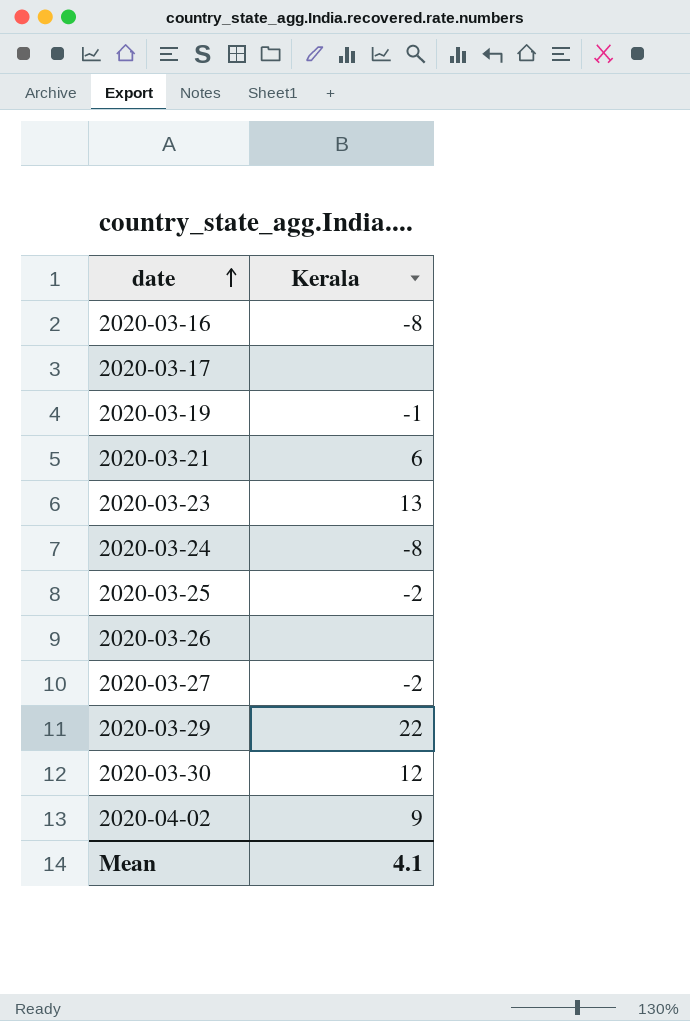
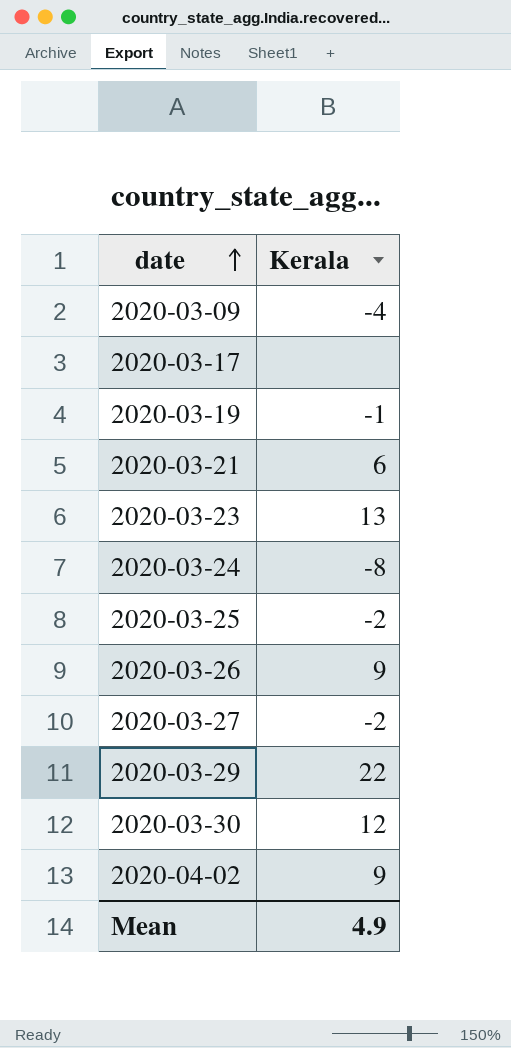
row 2020-03-16: -8 -> none
row 2020-03-09: none -> -4
2020-03-26 | Kerala: none -> 9
Mean | Kerala: 4.1 -> 4.9

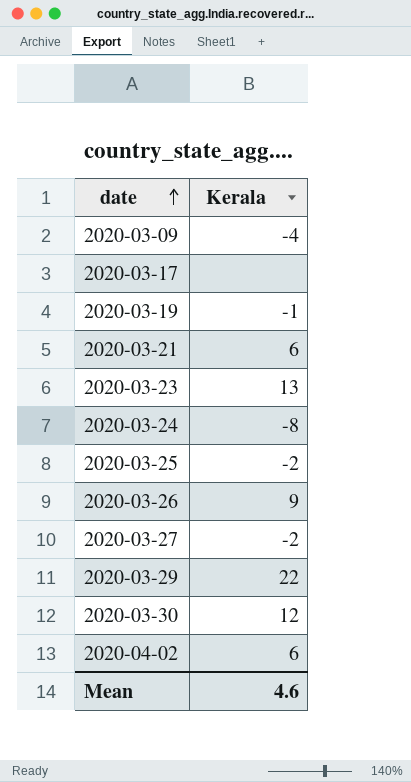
2020-04-02 | Kerala: 9 -> 6
Mean | Kerala: 4.9 -> 4.6

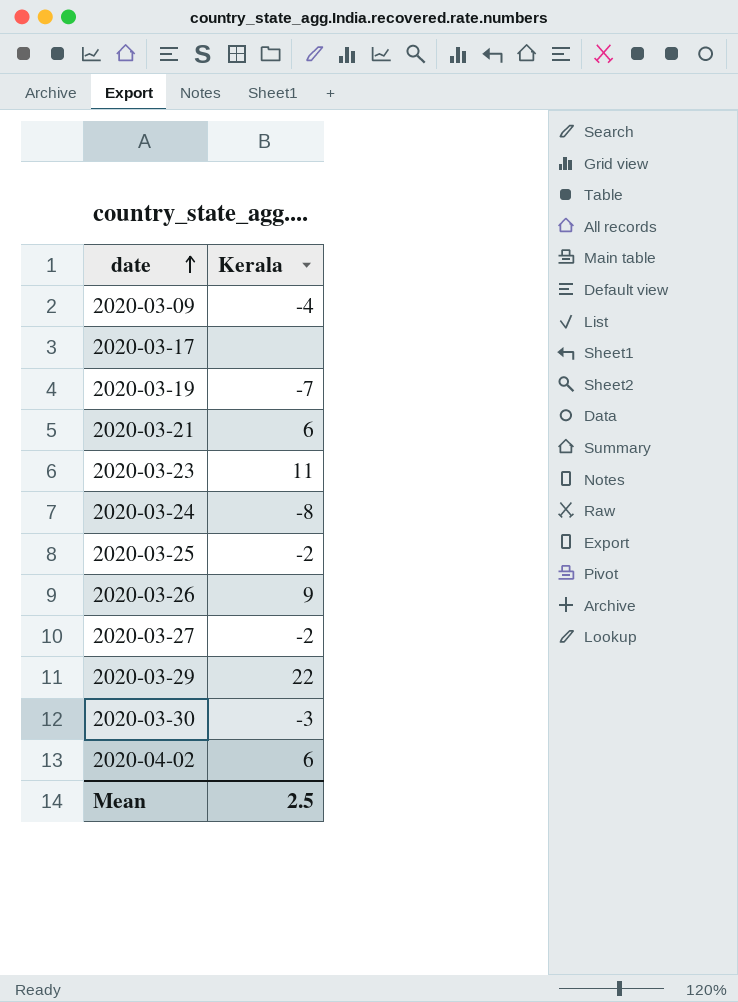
2020-03-19 | Kerala: -1 -> -7
2020-03-23 | Kerala: 13 -> 11
2020-03-30 | Kerala: 12 -> -3
Mean | Kerala: 4.6 -> 2.5

